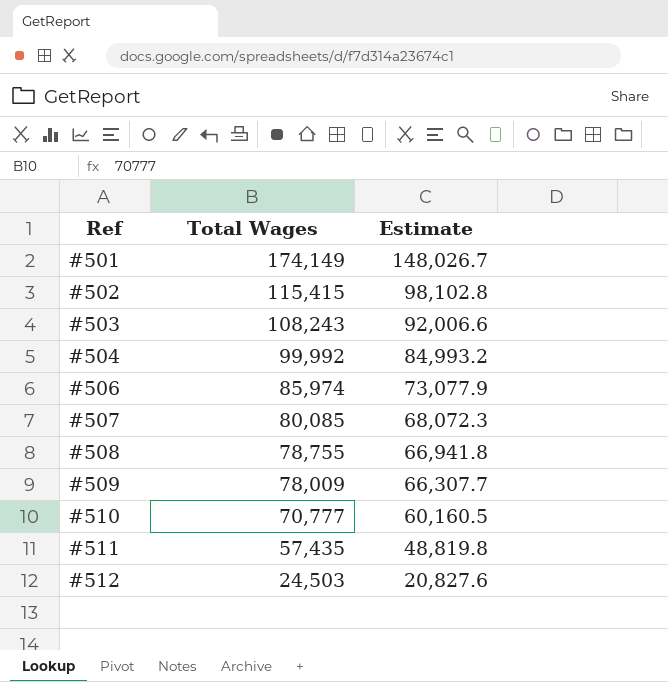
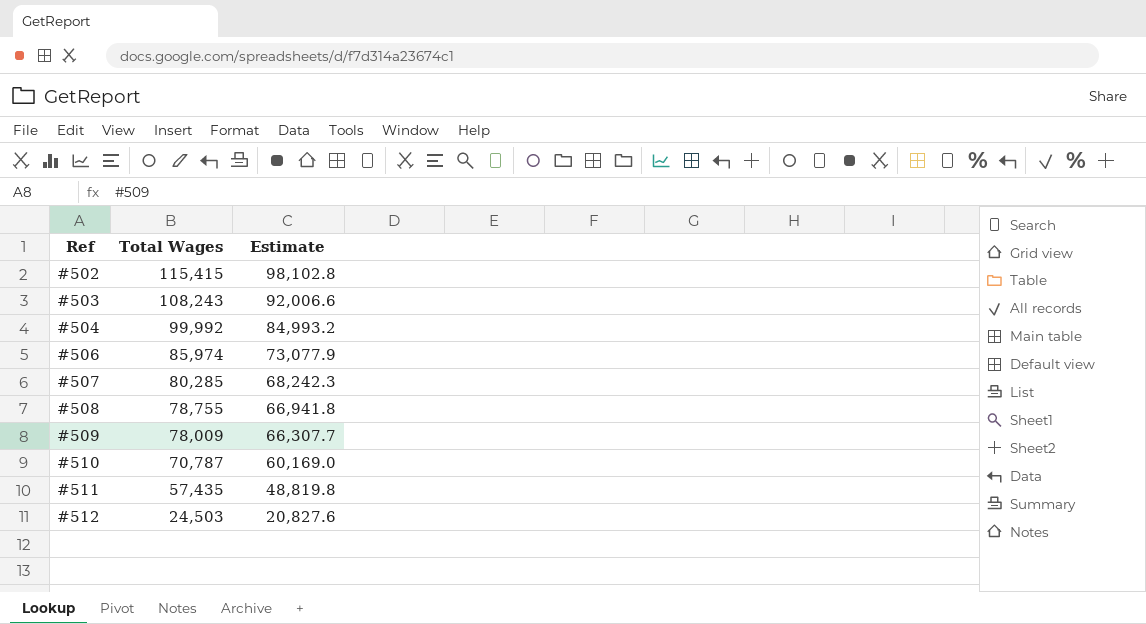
row #501: 174,149 | 148,026.7 -> none
#507 | Total Wages: 80,085 -> 80,285
#507 | Estimate: 68,072.3 -> 68,242.3
#510 | Total Wages: 70,777 -> 70,787
#510 | Estimate: 60,160.5 -> 60,169.0

